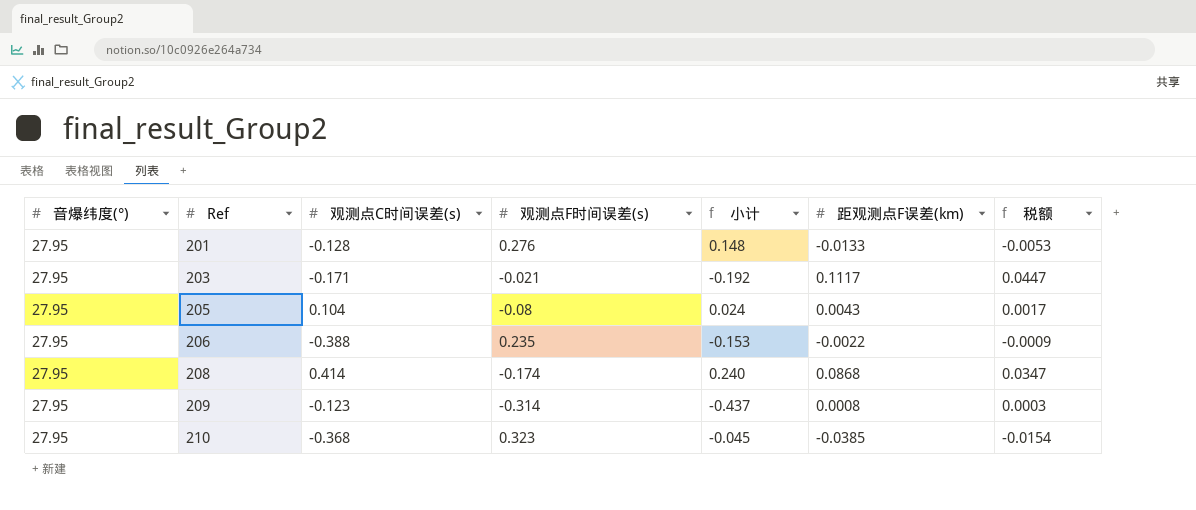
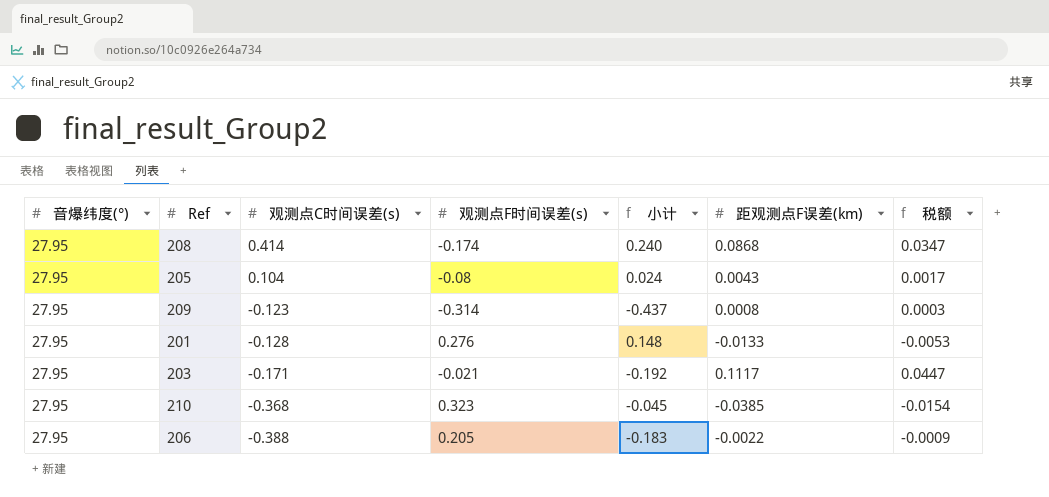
row order: Ref ascending -> 观测点C时间误差(s) descending
206 | 观测点F时间误差(s): 0.235 -> 0.205
206 | 小计: -0.153 -> -0.183

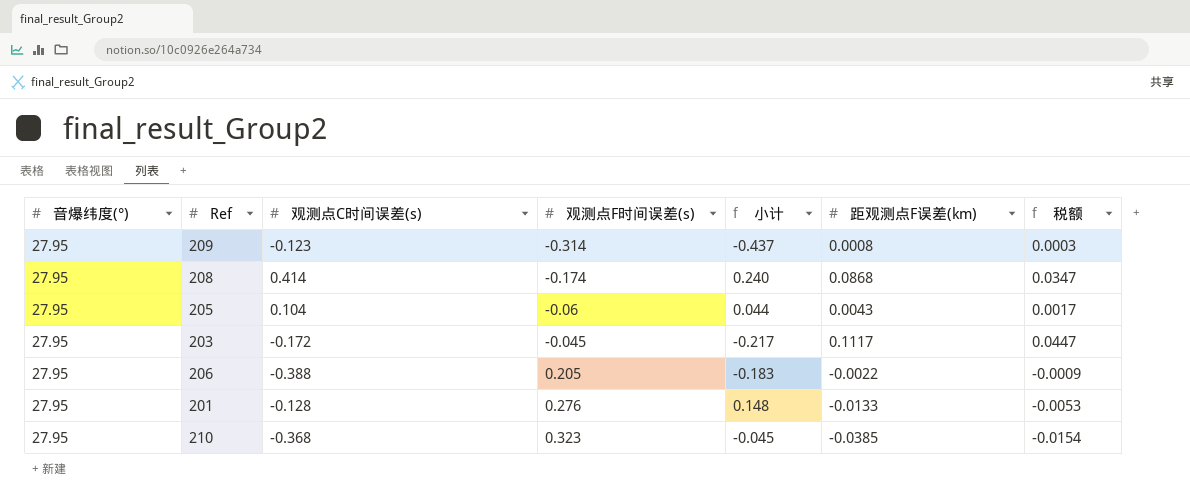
row order: 观测点C时间误差(s) descending -> 观测点F时间误差(s) ascending
205 | 观测点F时间误差(s): -0.08 -> -0.06
205 | 小计: 0.024 -> 0.044
203 | 观测点C时间误差(s): -0.171 -> -0.172
203 | 观测点F时间误差(s): -0.021 -> -0.045
203 | 小计: -0.192 -> -0.217

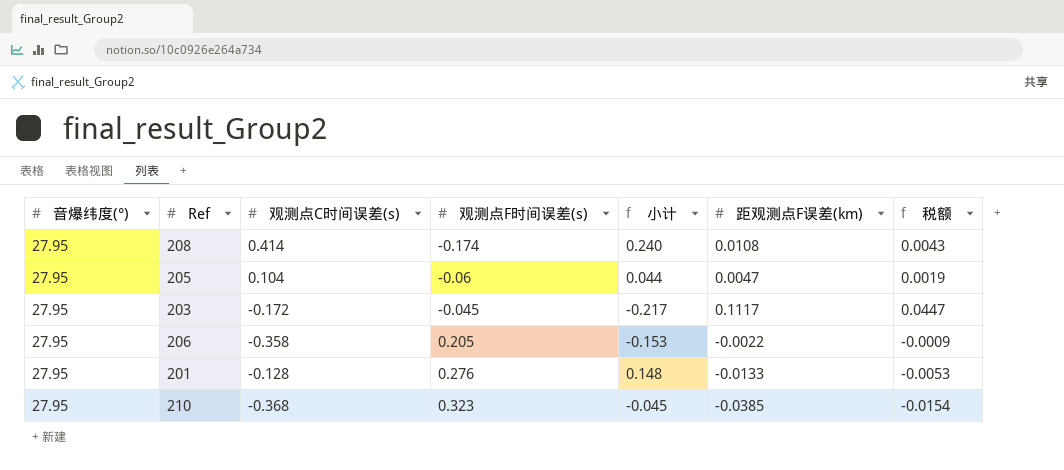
row 209: 27.95 | -0.123 | -0.314 | -0.437 | 0.0008 | 0.0003 -> none
208 | 距观测点F误差(km): 0.0868 -> 0.0108
208 | 税额: 0.0347 -> 0.0043
205 | 距观测点F误差(km): 0.0043 -> 0.0047
205 | 税额: 0.0017 -> 0.0019
206 | 观测点C时间误差(s): -0.388 -> -0.358
206 | 小计: -0.183 -> -0.153

